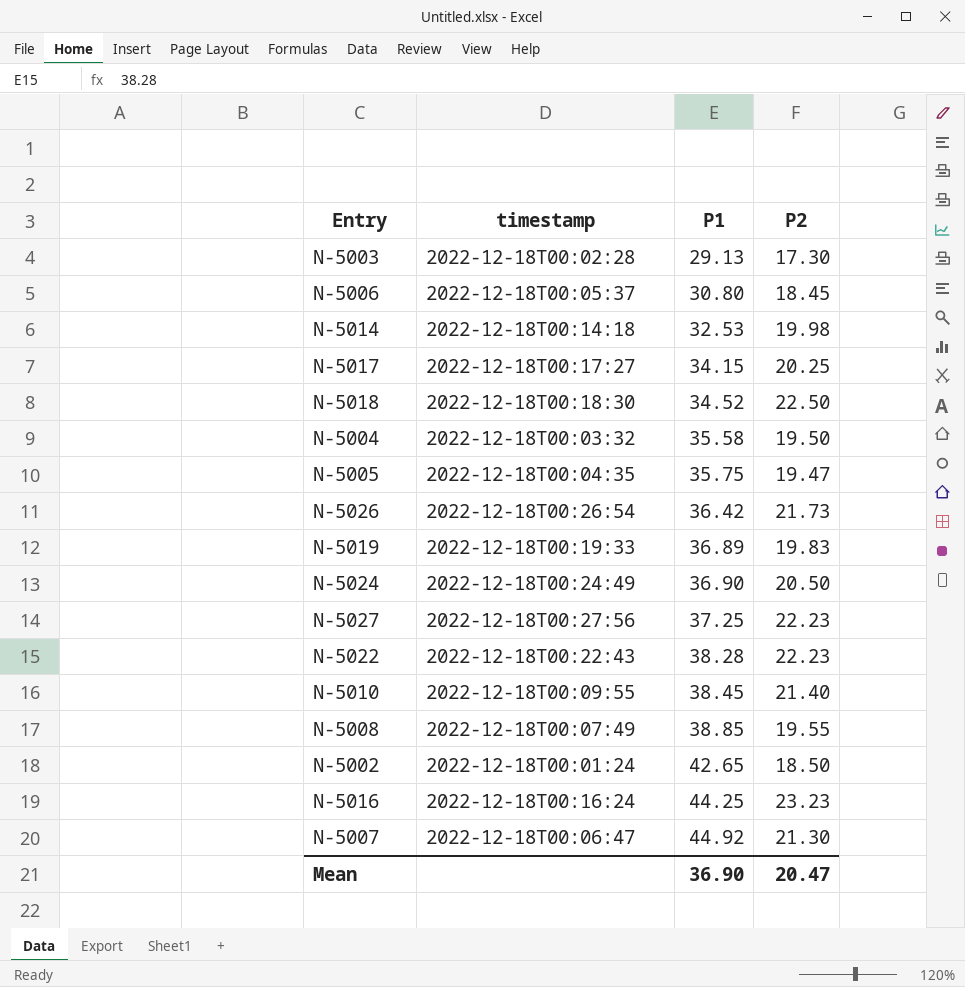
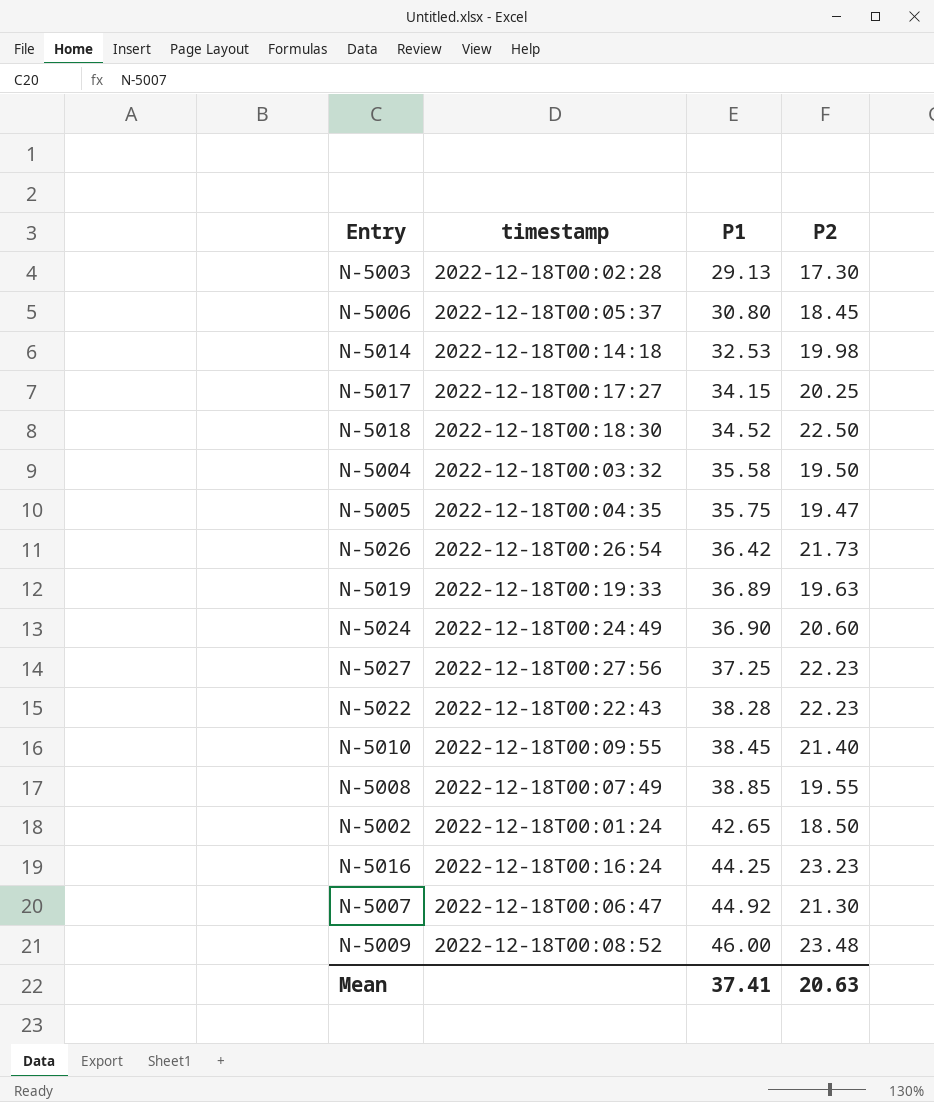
N-5019 | P2: 19.83 -> 19.63
N-5024 | P2: 20.50 -> 20.60
row N-5009: none -> 2022-12-18T00:08:52 | 46.00 | 23.48
Mean | P1: 36.90 -> 37.41
Mean | P2: 20.47 -> 20.63

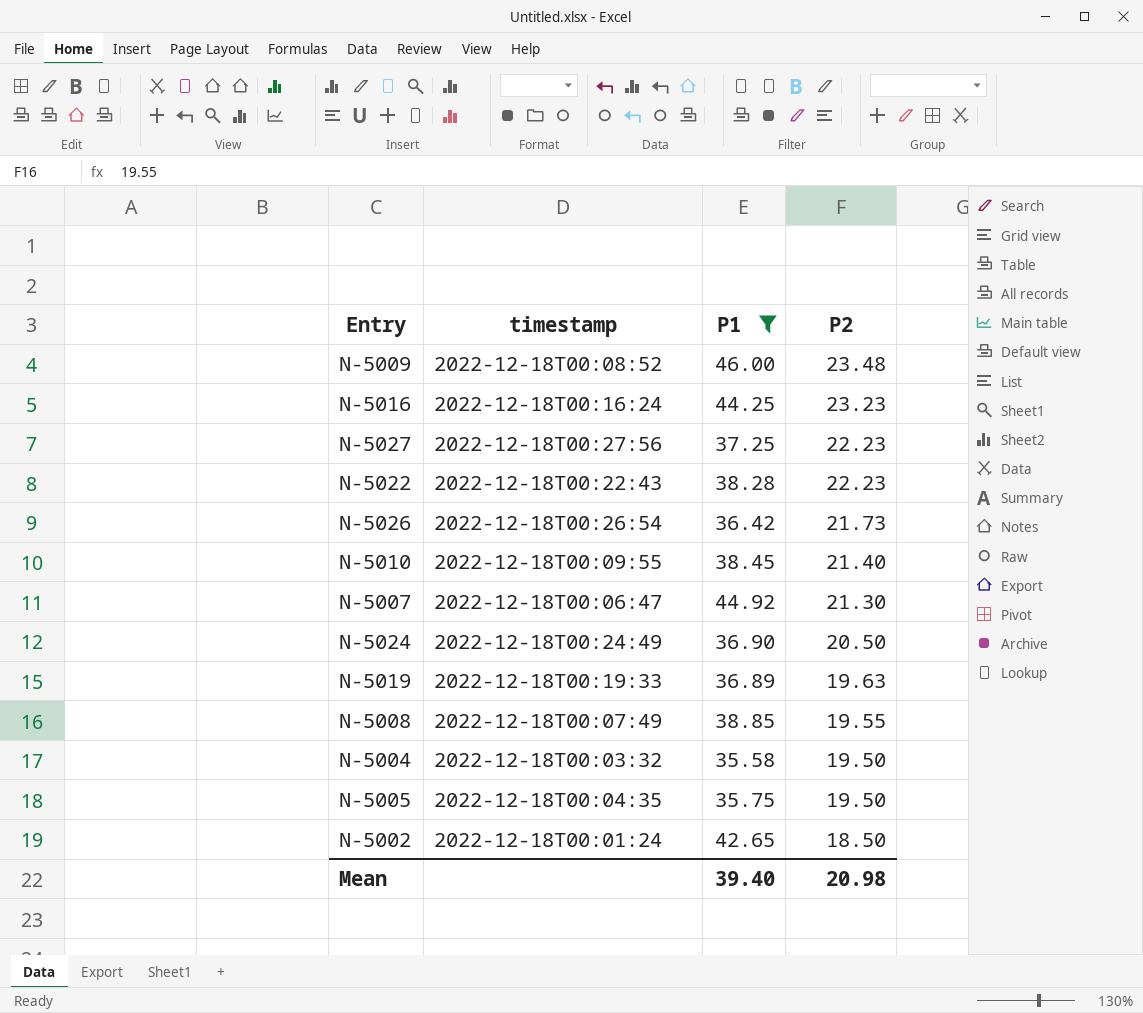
filter: none -> P1 >= 35.58
row order: P1 ascending -> P2 descending
N-5024 | P2: 20.60 -> 20.50
N-5005 | P2: 19.47 -> 19.50
Mean | P1: 37.41 -> 39.40
Mean | P2: 20.63 -> 20.98

